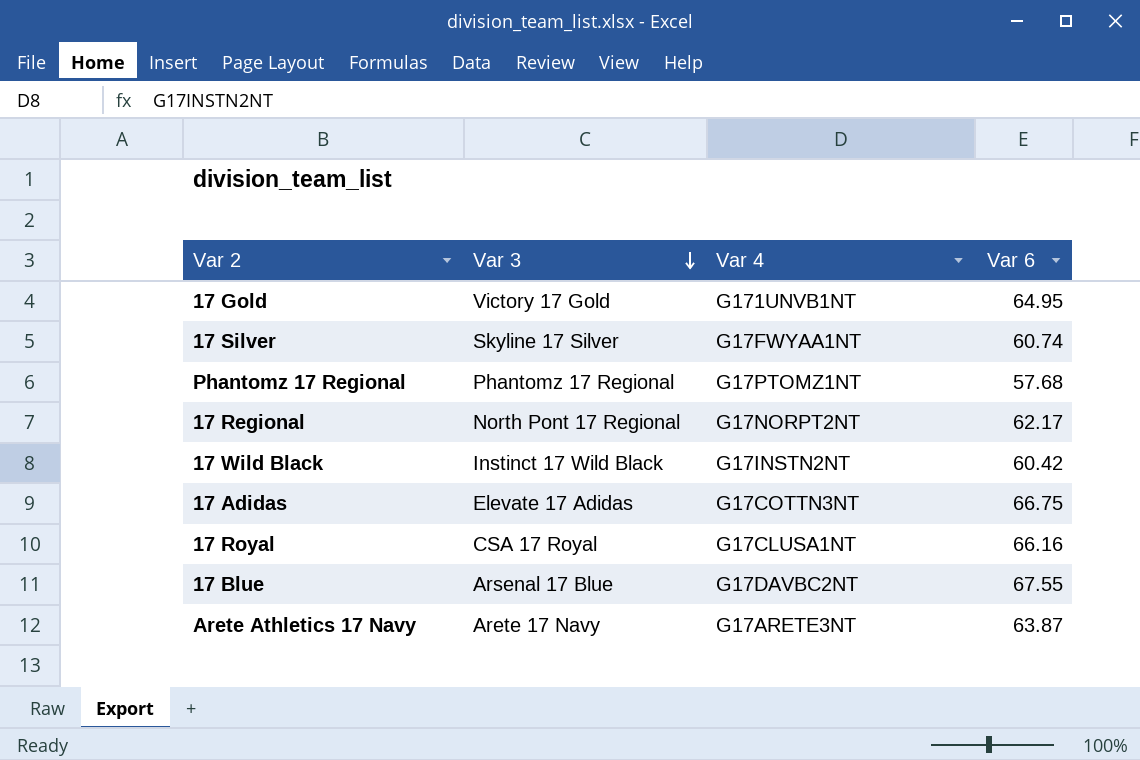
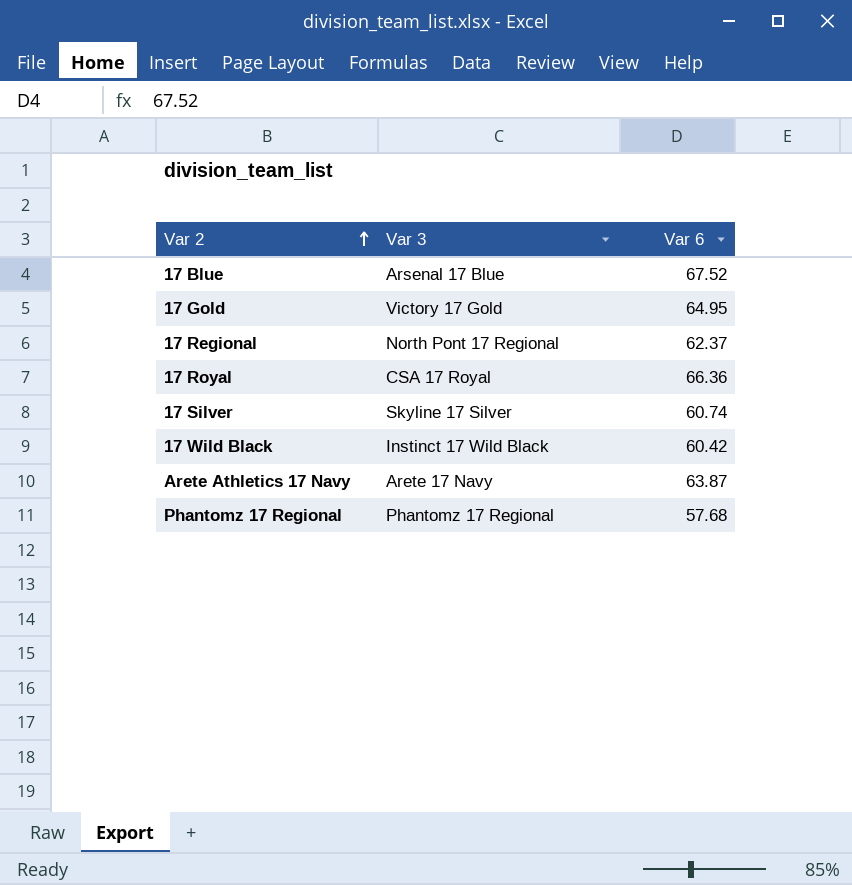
row order: Var 3 descending -> Var 2 ascending
column Var 4 | position: 3 -> none
row 17 Adidas: Elevate 17 Adidas | G17COTTN3NT | 66.75 -> none
17 Blue | Var 6: 67.55 -> 67.52
17 Regional | Var 6: 62.17 -> 62.37
17 Royal | Var 6: 66.16 -> 66.36

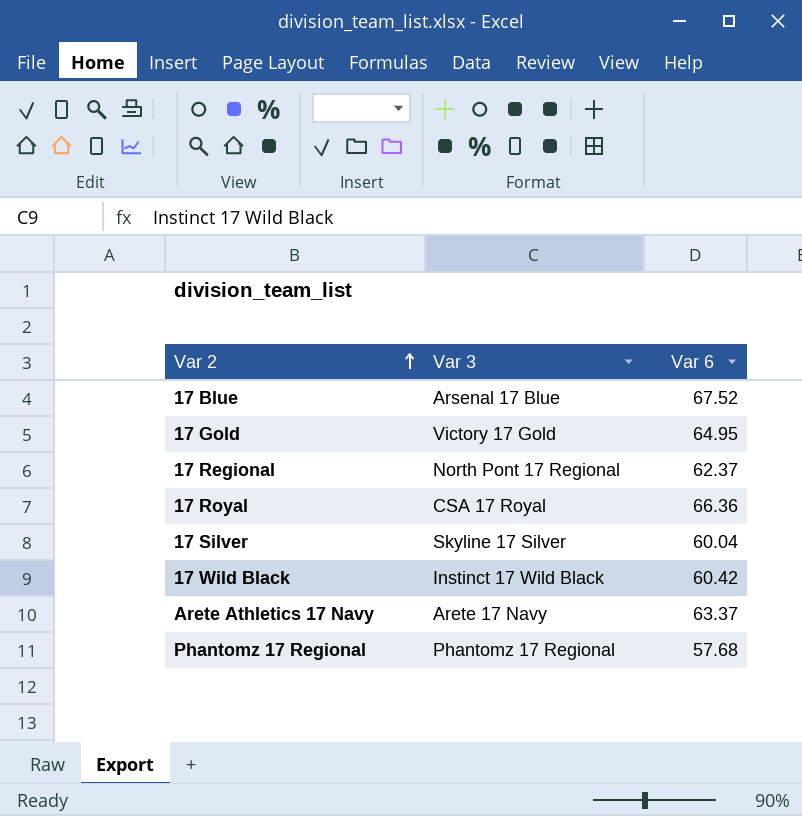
17 Silver | Var 6: 60.74 -> 60.04
Arete Athletics 17 Navy | Var 6: 63.87 -> 63.37

